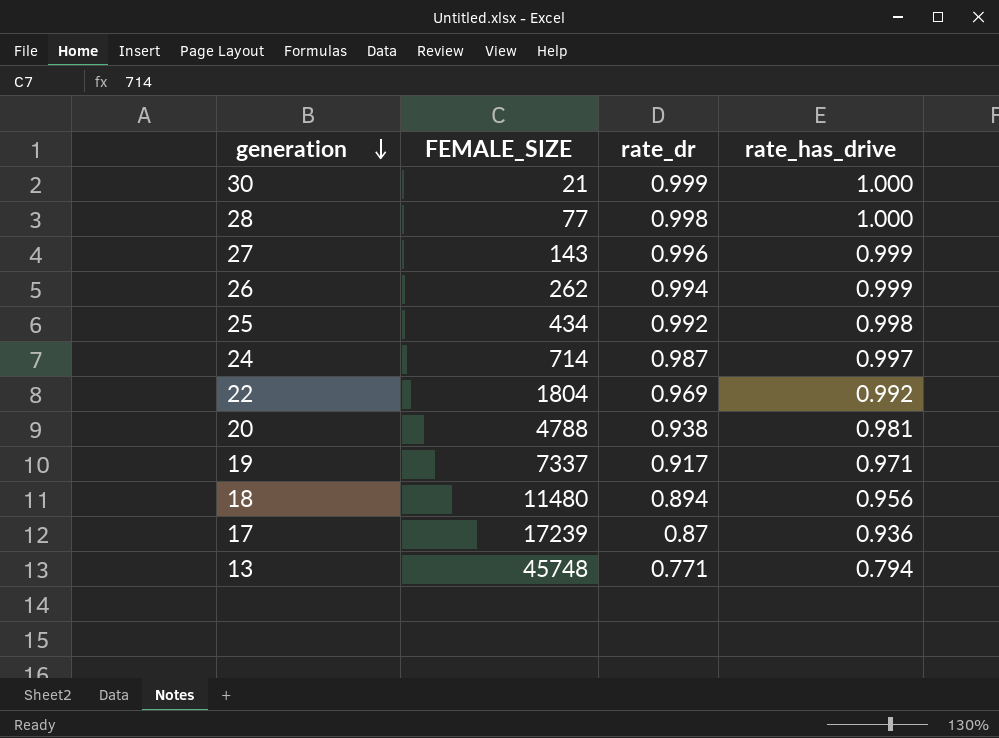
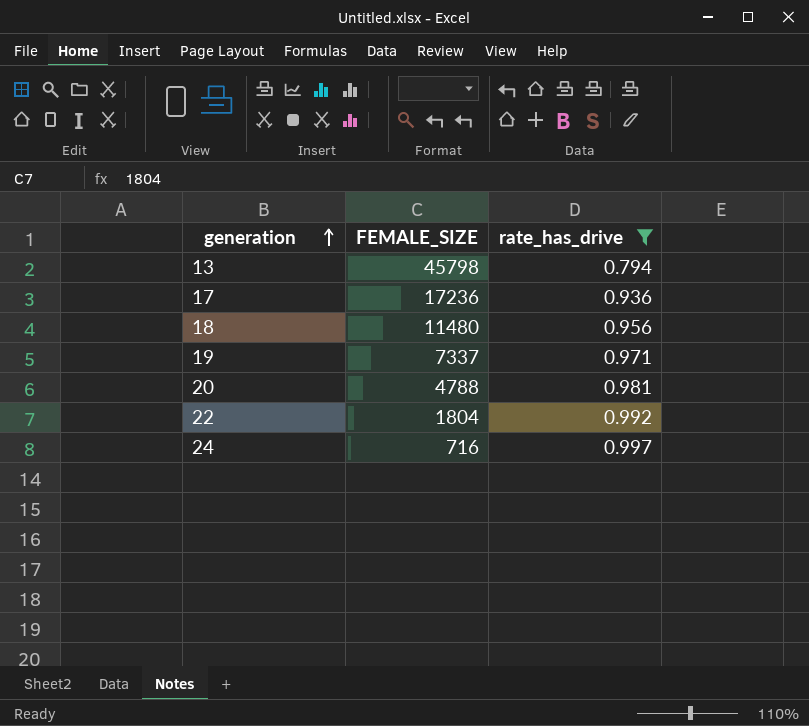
filter: none -> rate_has_drive <= 0.997
row order: generation descending -> generation ascending
column rate_dr | position: 3 -> none
13 | FEMALE_SIZE: 45748 -> 45798
17 | FEMALE_SIZE: 17239 -> 17236
24 | FEMALE_SIZE: 714 -> 716

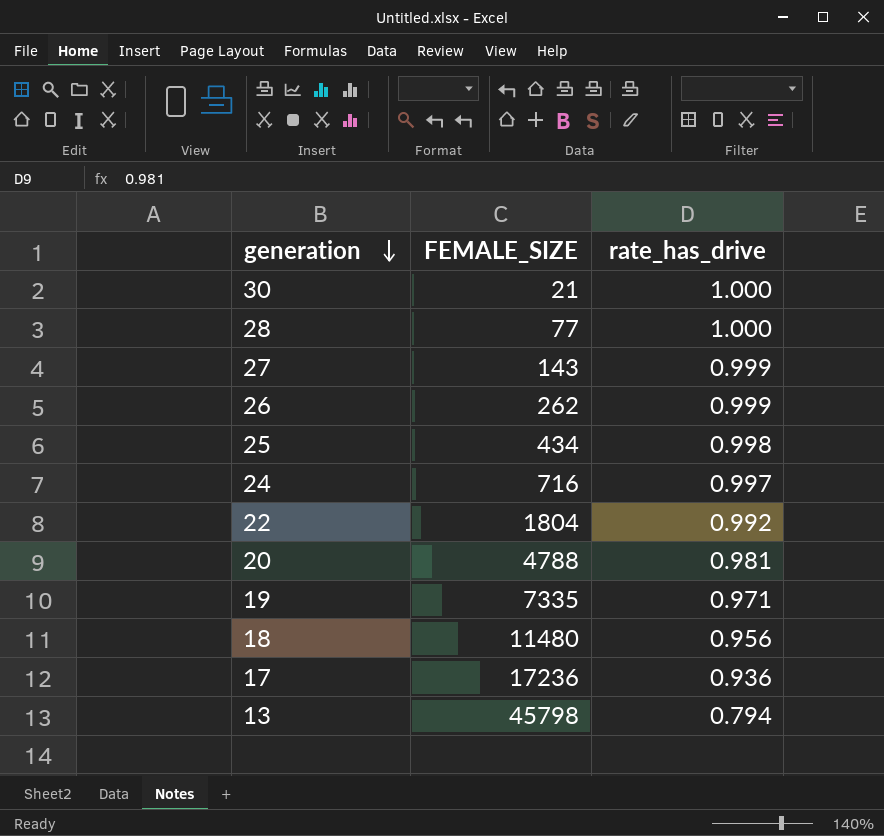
filter: rate_has_drive <= 0.997 -> none
row order: generation ascending -> generation descending
19 | FEMALE_SIZE: 7337 -> 7335

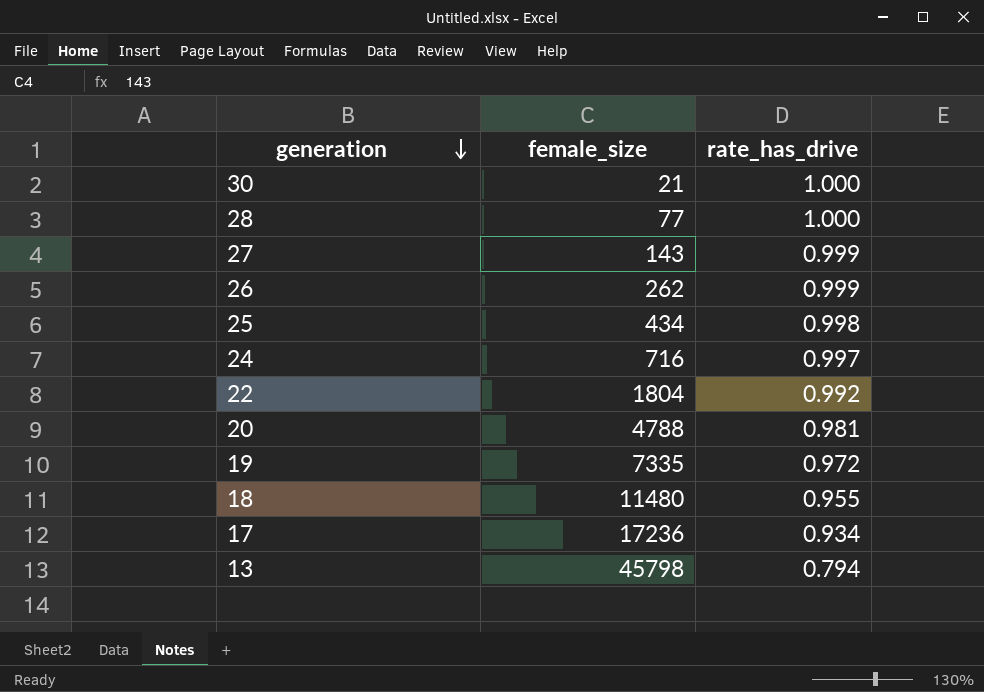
column name: FEMALE_SIZE -> female_size
19 | rate_has_drive: 0.971 -> 0.972
18 | rate_has_drive: 0.956 -> 0.955
17 | rate_has_drive: 0.936 -> 0.934

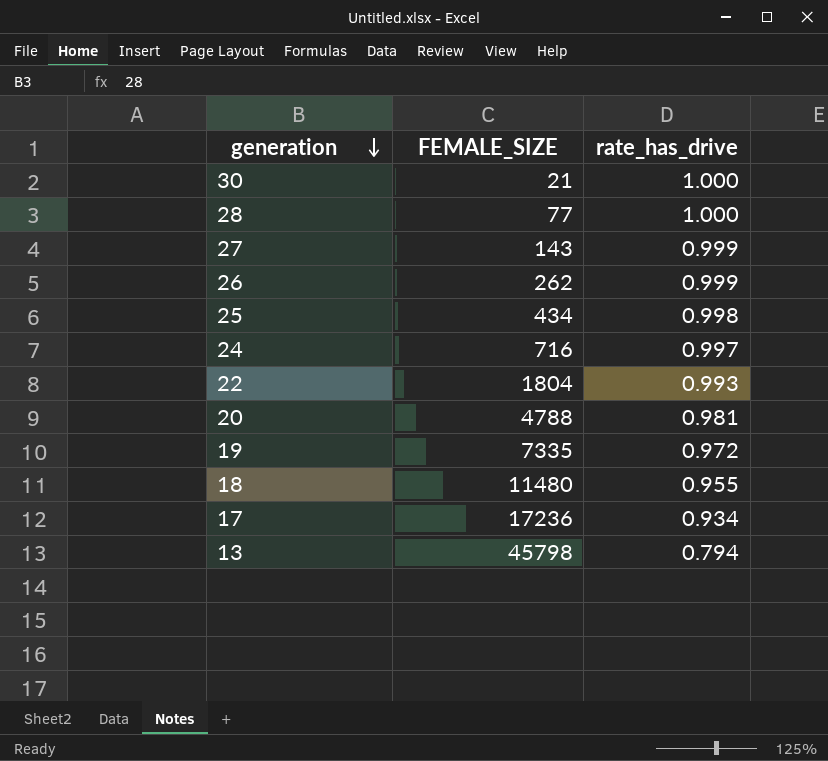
column name: female_size -> FEMALE_SIZE
22 | rate_has_drive: 0.992 -> 0.993

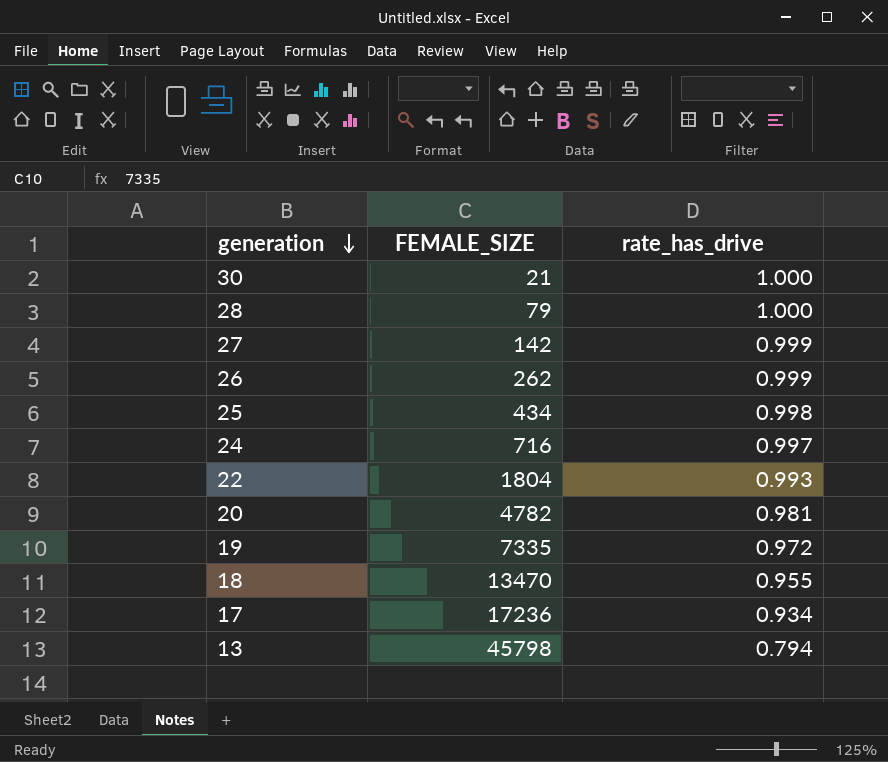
28 | FEMALE_SIZE: 77 -> 79
27 | FEMALE_SIZE: 143 -> 142
20 | FEMALE_SIZE: 4788 -> 4782
18 | FEMALE_SIZE: 11480 -> 13470

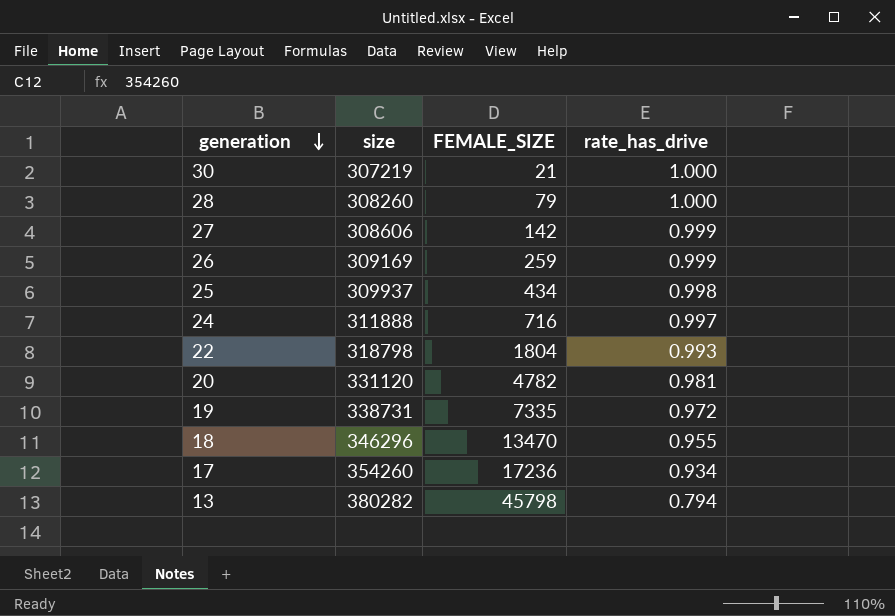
column size | position: none -> 2
26 | FEMALE_SIZE: 262 -> 259

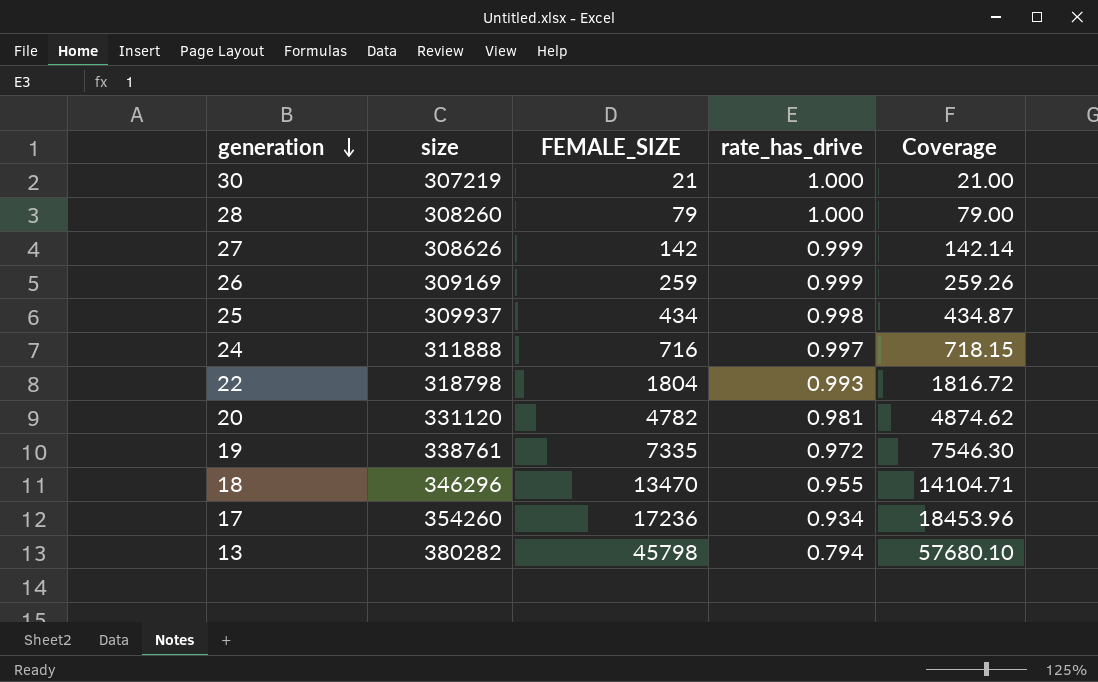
column Coverage | formula: none -> [FEMALE_SIZE] / [rate_has_drive]
27 | size: 308606 -> 308626
19 | size: 338731 -> 338761

